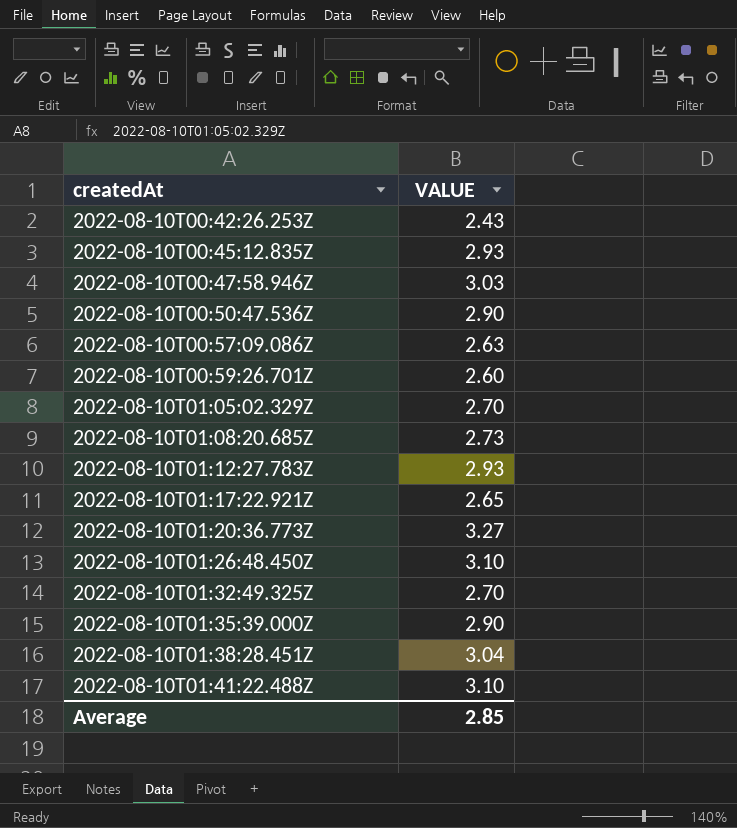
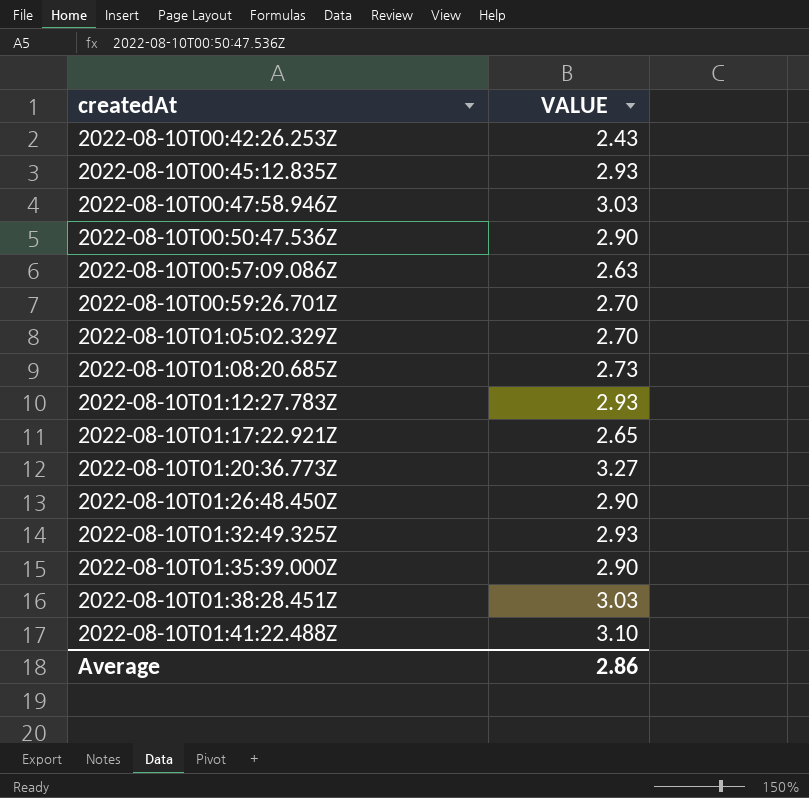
2022-08-10T00:59:26.701Z | VALUE: 2.60 -> 2.70
2022-08-10T01:26:48.450Z | VALUE: 3.10 -> 2.90
2022-08-10T01:32:49.325Z | VALUE: 2.70 -> 2.93
2022-08-10T01:38:28.451Z | VALUE: 3.04 -> 3.03
Average | VALUE: 2.85 -> 2.86

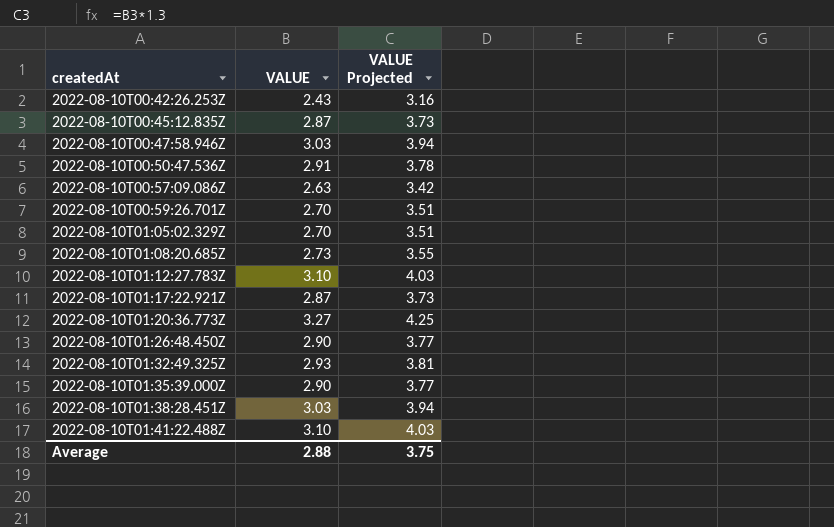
column VALUE Projected | formula: none -> [VALUE] * 1.3
2022-08-10T00:45:12.835Z | VALUE: 2.93 -> 2.87
2022-08-10T00:50:47.536Z | VALUE: 2.90 -> 2.91
2022-08-10T01:12:27.783Z | VALUE: 2.93 -> 3.10
2022-08-10T01:17:22.921Z | VALUE: 2.65 -> 2.87
Average | VALUE: 2.86 -> 2.88

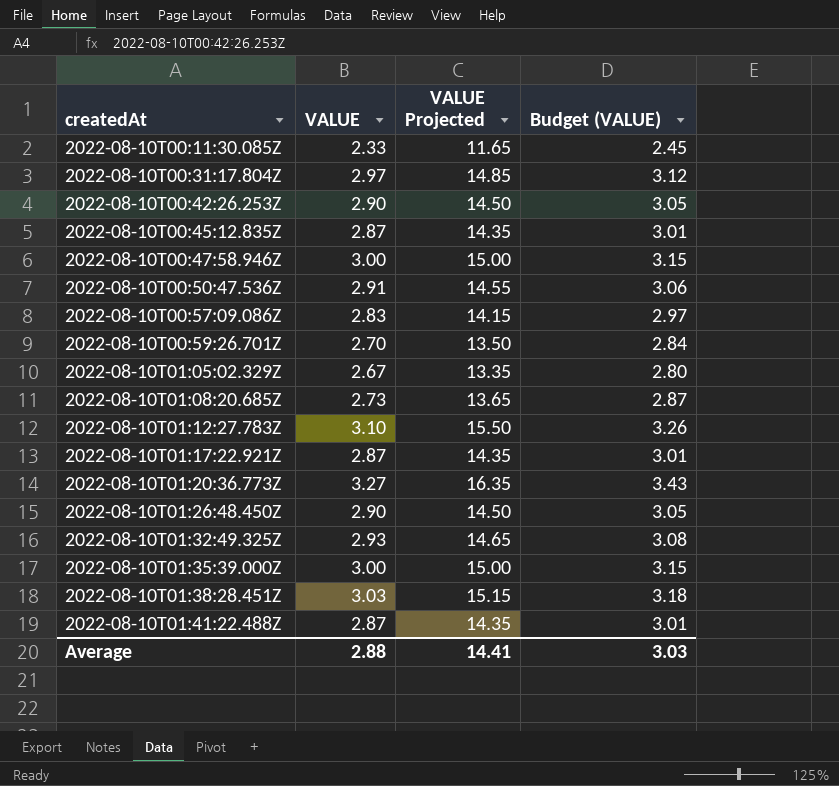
column VALUE Projected | formula: [VALUE] * 1.3 -> [VALUE] * 5
column Budget (VALUE) | formula: none -> [VALUE] * 1.05
row 2022-08-10T00:11:30.085Z: none -> 2.33 | 11.65 | 2.45
row 2022-08-10T00:31:17.804Z: none -> 2.97 | 14.85 | 3.12
2022-08-10T00:42:26.253Z | VALUE: 2.43 -> 2.90
2022-08-10T00:47:58.946Z | VALUE: 3.03 -> 3.00
2022-08-10T00:57:09.086Z | VALUE: 2.63 -> 2.83
2022-08-10T01:05:02.329Z | VALUE: 2.70 -> 2.67
2022-08-10T01:35:39.000Z | VALUE: 2.90 -> 3.00
2022-08-10T01:41:22.488Z | VALUE: 3.10 -> 2.87
Average | VALUE Projected: 3.75 -> 14.41

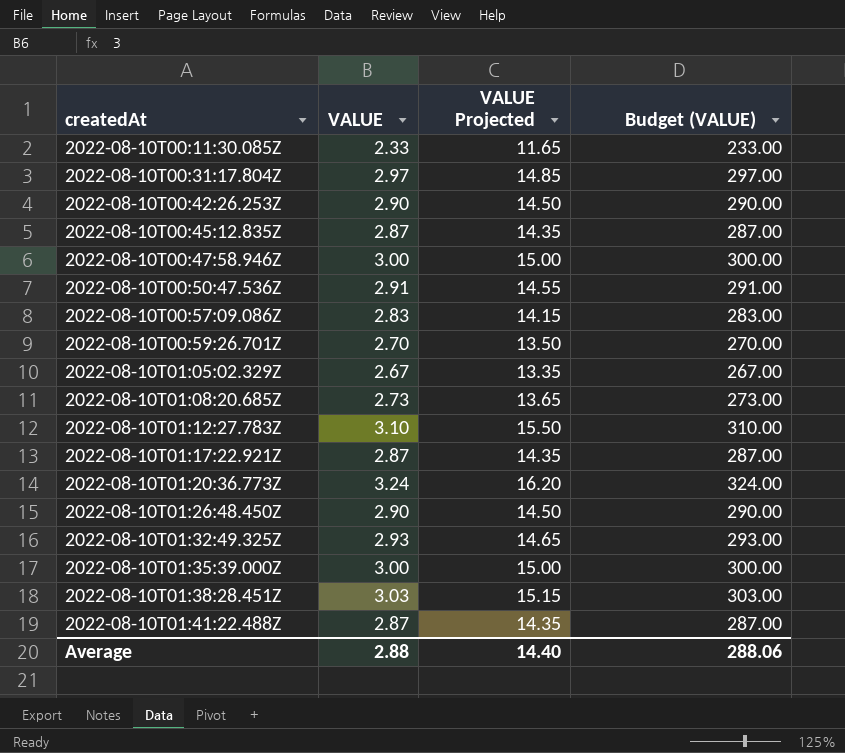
column Budget (VALUE) | formula: [VALUE] * 1.05 -> [VALUE] * 100
2022-08-10T01:20:36.773Z | VALUE: 3.27 -> 3.24
2022-08-10T01:20:36.773Z | VALUE Projected: 16.35 -> 16.20
Average | VALUE Projected: 14.41 -> 14.40
Average | Budget (VALUE): 3.03 -> 288.06

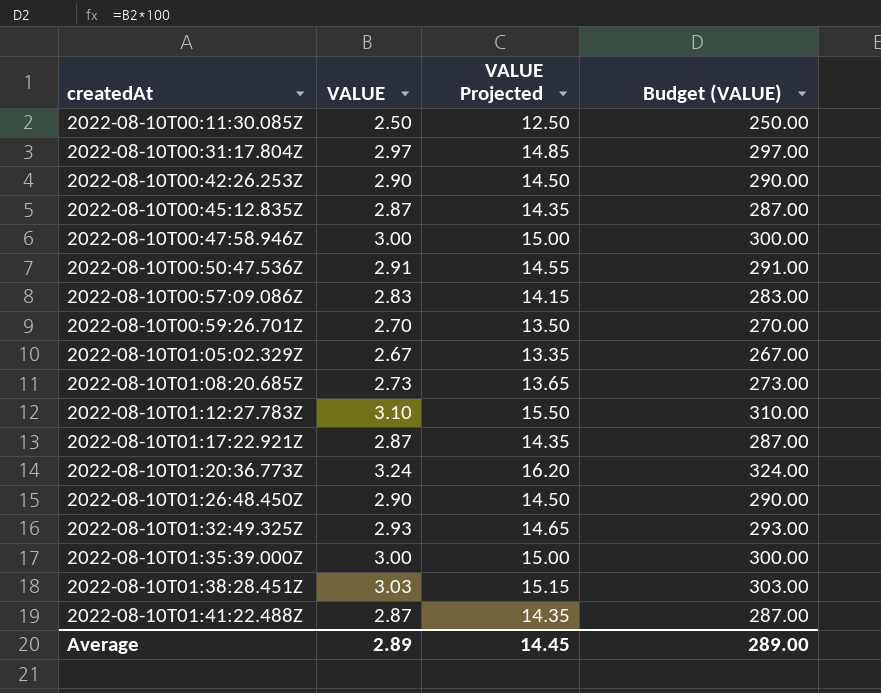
2022-08-10T00:11:30.085Z | VALUE: 2.33 -> 2.50
2022-08-10T00:11:30.085Z | VALUE Projected: 11.65 -> 12.50
2022-08-10T00:11:30.085Z | Budget (VALUE): 233.00 -> 250.00
Average | VALUE: 2.88 -> 2.89
Average | VALUE Projected: 14.40 -> 14.45
Average | Budget (VALUE): 288.06 -> 289.00

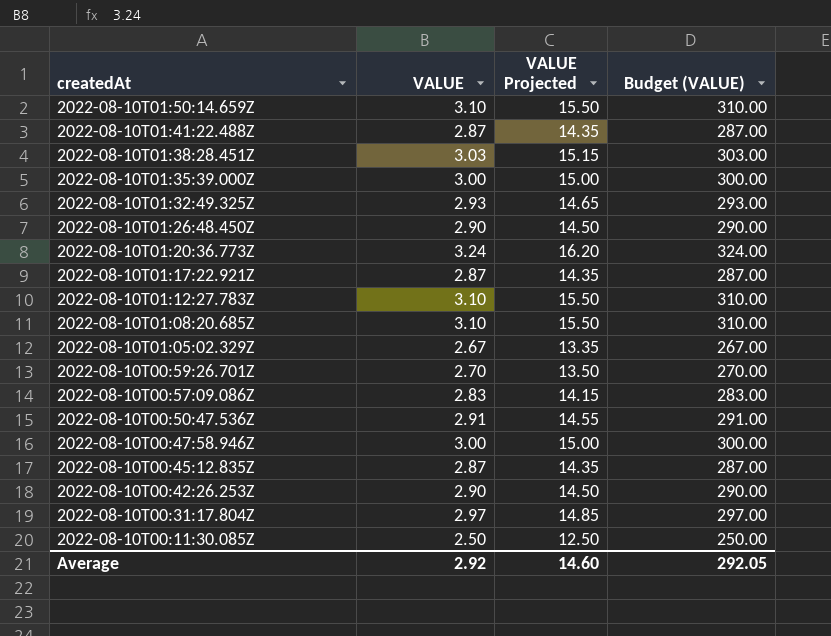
row order: createdAt ascending -> createdAt descending
row 2022-08-10T01:50:14.659Z: none -> 3.10 | 15.50 | 310.00
2022-08-10T01:08:20.685Z | VALUE: 2.73 -> 3.10
2022-08-10T01:08:20.685Z | VALUE Projected: 13.65 -> 15.50
2022-08-10T01:08:20.685Z | Budget (VALUE): 273.00 -> 310.00
Average | VALUE: 2.89 -> 2.92
Average | VALUE Projected: 14.45 -> 14.60
Average | Budget (VALUE): 289.00 -> 292.05

